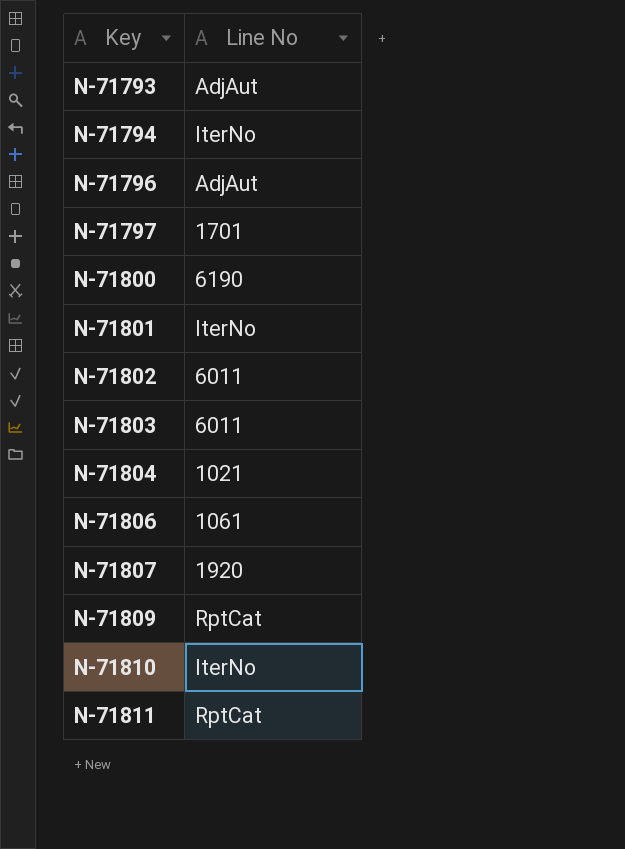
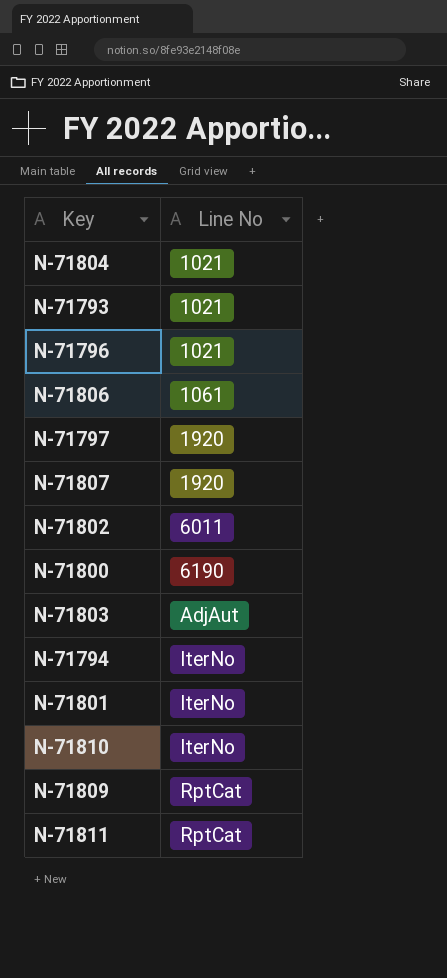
row order: Key ascending -> Line No ascending
N-71793 | Line No: AdjAut -> 1021
N-71796 | Line No: AdjAut -> 1021
N-71797 | Line No: 1701 -> 1920
N-71803 | Line No: 6011 -> AdjAut

